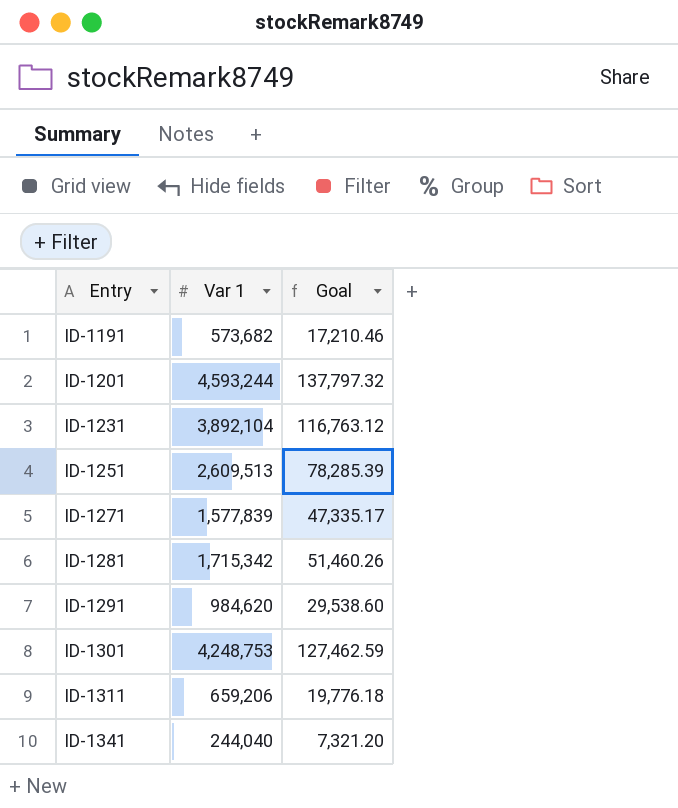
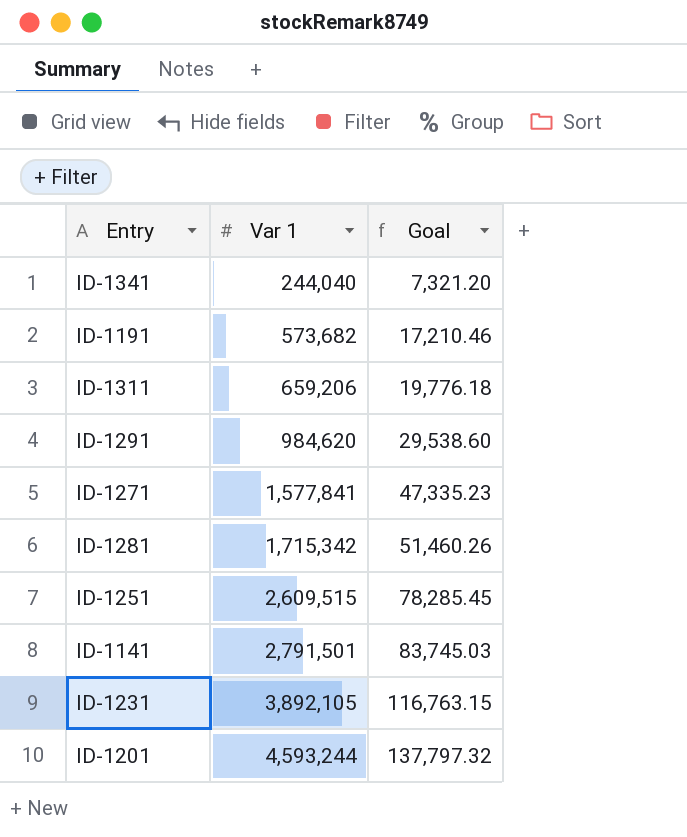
row order: Entry ascending -> Var 1 ascending
row ID-1301: 4,248,753 | 127,462.59 -> none
ID-1271 | Var 1: 1,577,839 -> 1,577,841
ID-1271 | Goal: 47,335.17 -> 47,335.23
ID-1251 | Var 1: 2,609,513 -> 2,609,515
ID-1251 | Goal: 78,285.39 -> 78,285.45
row ID-1141: none -> 2,791,501 | 83,745.03
ID-1231 | Var 1: 3,892,104 -> 3,892,105
ID-1231 | Goal: 116,763.12 -> 116,763.15

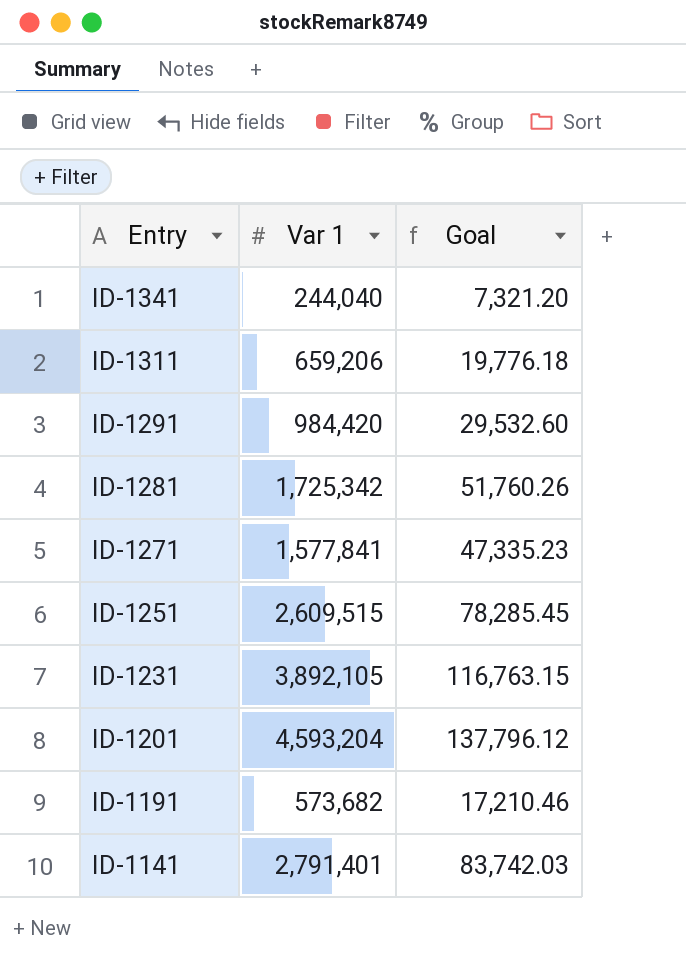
row order: Var 1 ascending -> Entry descending
ID-1291 | Var 1: 984,620 -> 984,420
ID-1291 | Goal: 29,538.60 -> 29,532.60
ID-1281 | Var 1: 1,715,342 -> 1,725,342
ID-1281 | Goal: 51,460.26 -> 51,760.26
ID-1201 | Var 1: 4,593,244 -> 4,593,204
ID-1201 | Goal: 137,797.32 -> 137,796.12
ID-1141 | Var 1: 2,791,501 -> 2,791,401
ID-1141 | Goal: 83,745.03 -> 83,742.03

